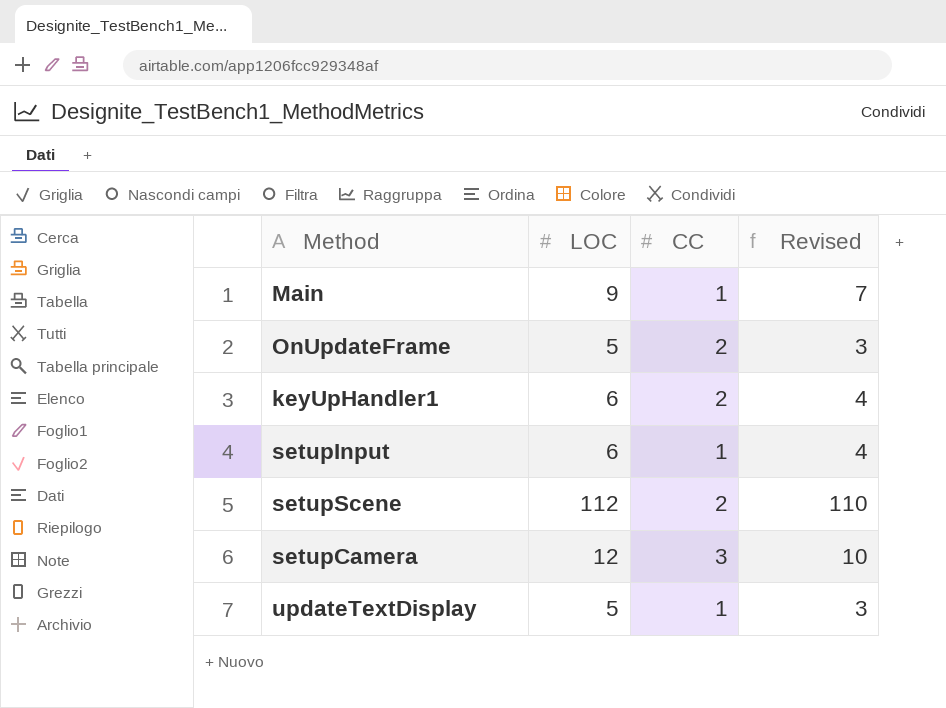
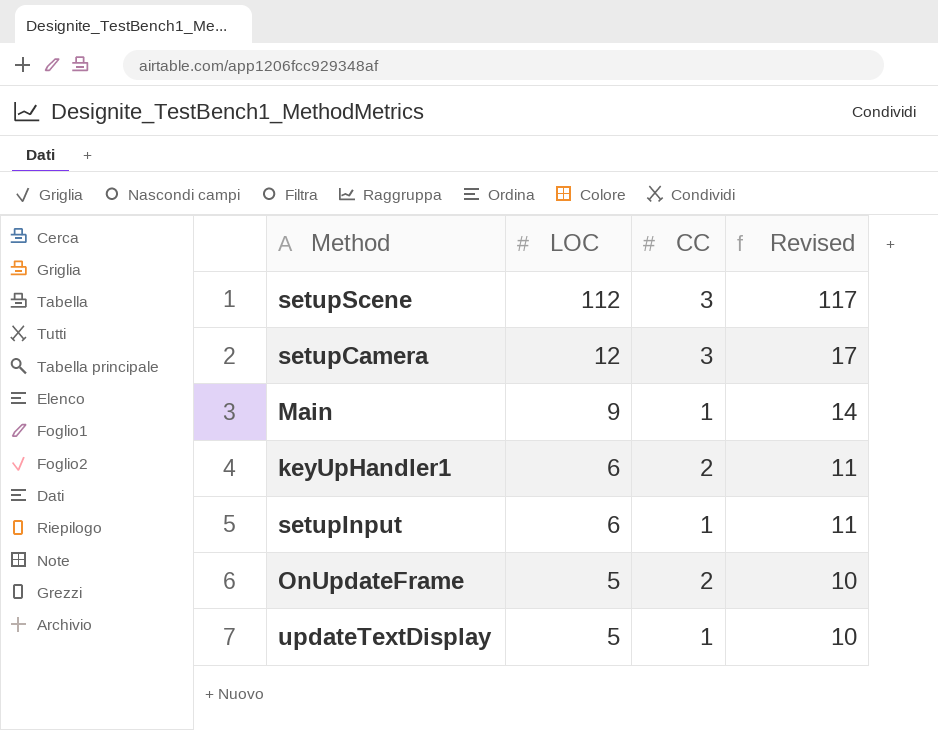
row order: none -> LOC descending
column Revised | formula: [LOC] - 2 -> [LOC] + 5
setupScene | CC: 2 -> 3

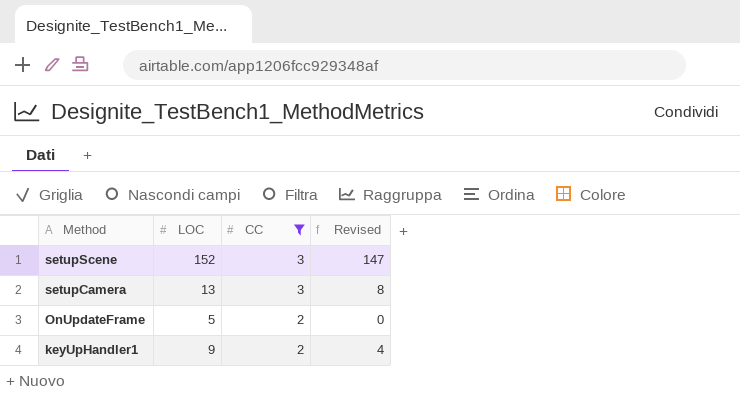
filter: none -> CC != 1
row order: LOC descending -> Method descending
column Revised | formula: [LOC] + 5 -> [LOC] - 5
setupScene | LOC: 112 -> 152
setupCamera | LOC: 12 -> 13
keyUpHandler1 | LOC: 6 -> 9

